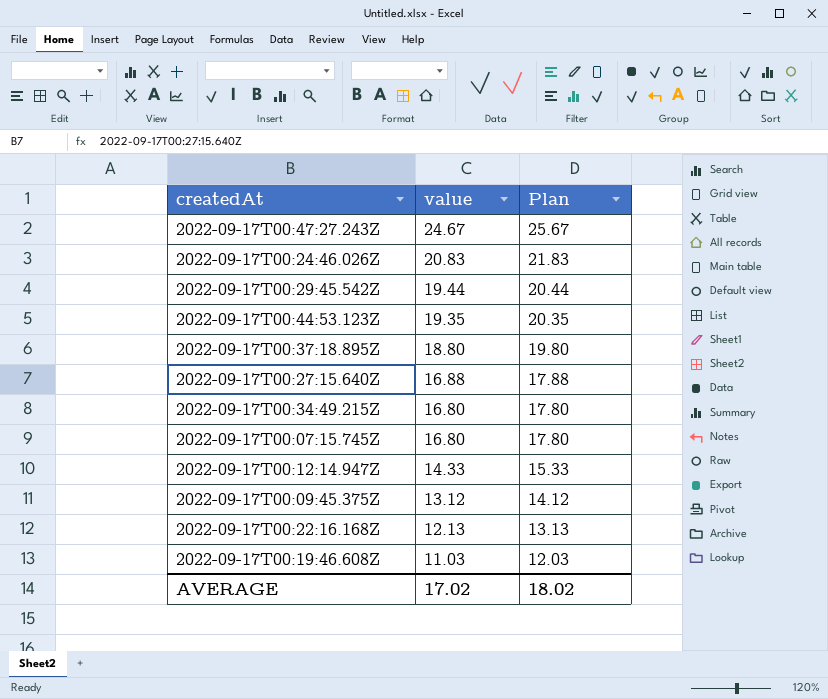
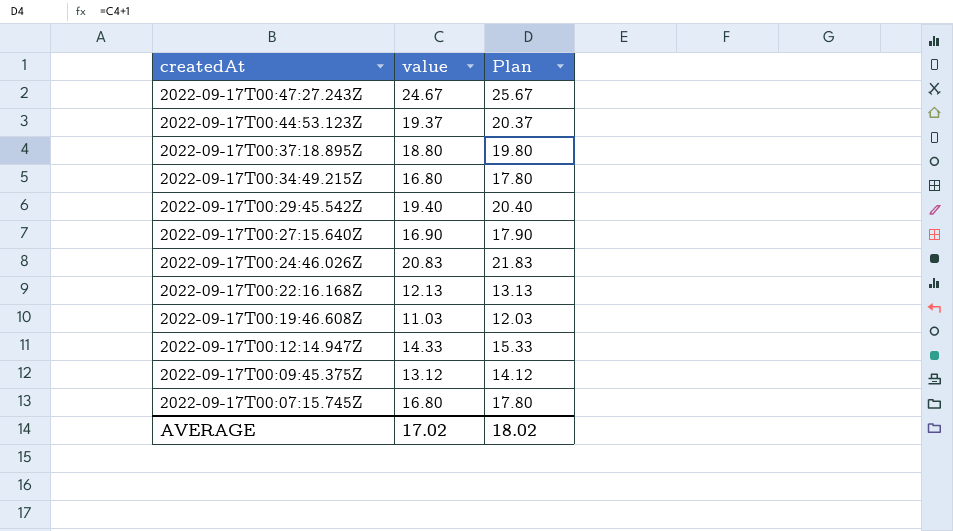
row order: value descending -> createdAt descending
2022-09-17T00:44:53.123Z | value: 19.35 -> 19.37
2022-09-17T00:44:53.123Z | Plan: 20.35 -> 20.37
2022-09-17T00:29:45.542Z | value: 19.44 -> 19.40
2022-09-17T00:29:45.542Z | Plan: 20.44 -> 20.40
2022-09-17T00:27:15.640Z | value: 16.88 -> 16.90
2022-09-17T00:27:15.640Z | Plan: 17.88 -> 17.90

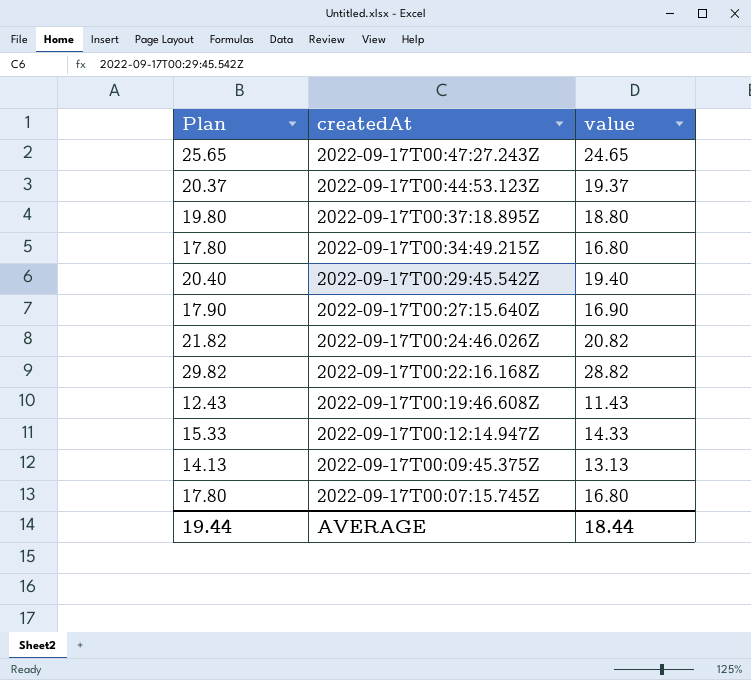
column Plan | position: 3 -> 1
2022-09-17T00:47:27.243Z | Plan: 25.67 -> 25.65
2022-09-17T00:47:27.243Z | value: 24.67 -> 24.65
2022-09-17T00:24:46.026Z | Plan: 21.83 -> 21.82
2022-09-17T00:24:46.026Z | value: 20.83 -> 20.82
2022-09-17T00:22:16.168Z | Plan: 13.13 -> 29.82
2022-09-17T00:22:16.168Z | value: 12.13 -> 28.82
2022-09-17T00:19:46.608Z | Plan: 12.03 -> 12.43
2022-09-17T00:19:46.608Z | value: 11.03 -> 11.43
2022-09-17T00:09:45.375Z | Plan: 14.12 -> 14.13
2022-09-17T00:09:45.375Z | value: 13.12 -> 13.13
AVERAGE | Plan: 18.02 -> 19.44
AVERAGE | value: 17.02 -> 18.44

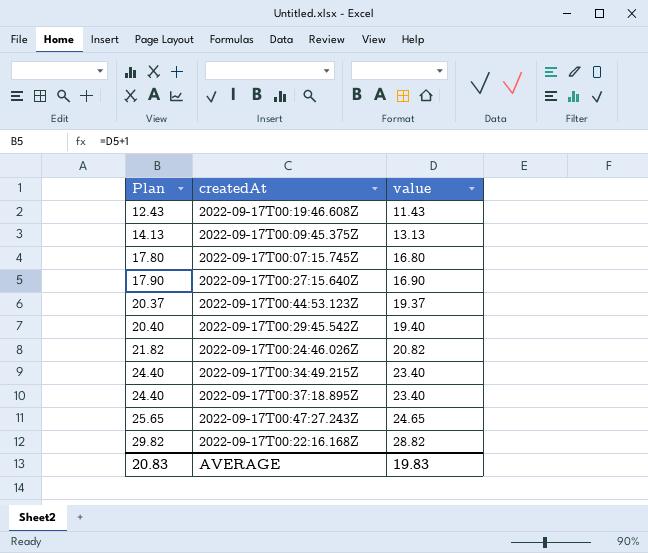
row order: createdAt descending -> Plan ascending
row 2022-09-17T00:12:14.947Z: 15.33 | 14.33 -> none
2022-09-17T00:34:49.215Z | Plan: 17.80 -> 24.40
2022-09-17T00:34:49.215Z | value: 16.80 -> 23.40
2022-09-17T00:37:18.895Z | Plan: 19.80 -> 24.40
2022-09-17T00:37:18.895Z | value: 18.80 -> 23.40
AVERAGE | Plan: 19.44 -> 20.83
AVERAGE | value: 18.44 -> 19.83

